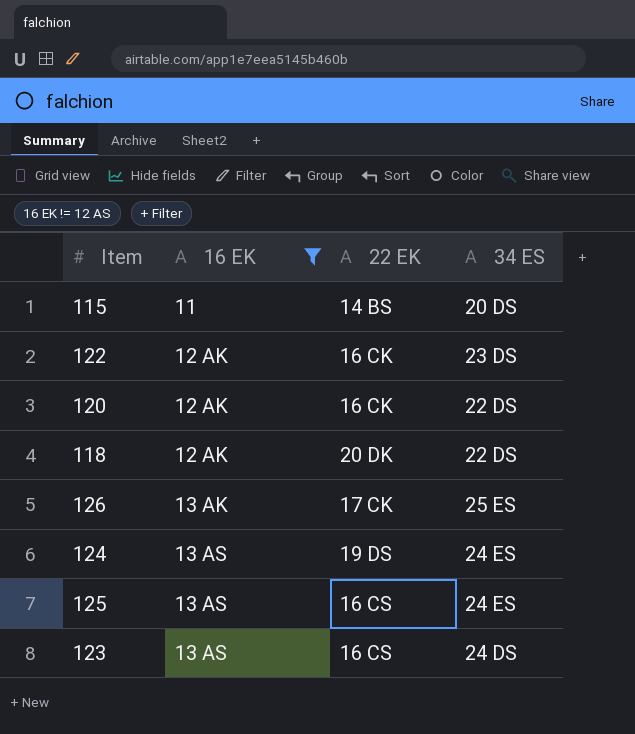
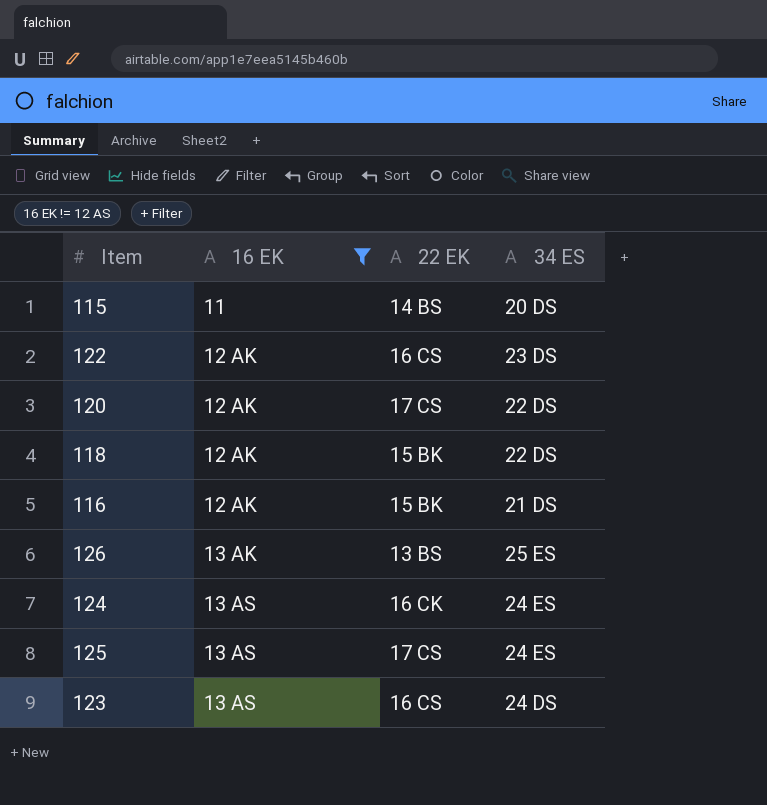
122 | 22 EK: 16 CK -> 16 CS
120 | 22 EK: 16 CK -> 17 CS
118 | 22 EK: 20 DK -> 15 BK
row 116: none -> 12 AK | 15 BK | 21 DS
126 | 22 EK: 17 CK -> 13 BS
124 | 22 EK: 19 DS -> 16 CK
125 | 22 EK: 16 CS -> 17 CS

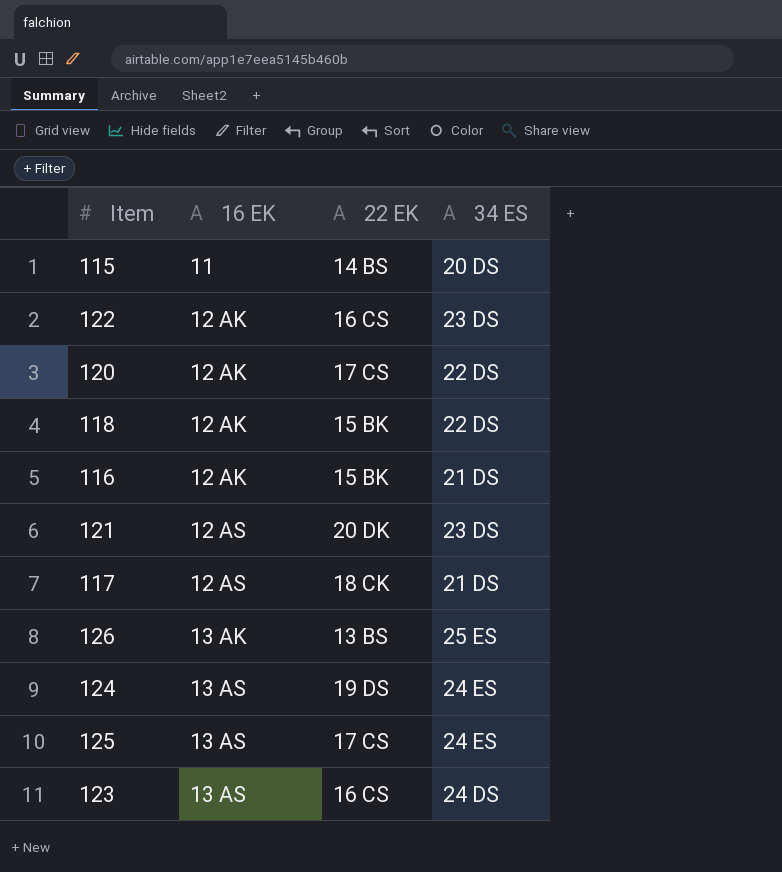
filter: 16 EK != 12 AS -> none
124 | 22 EK: 16 CK -> 19 DS

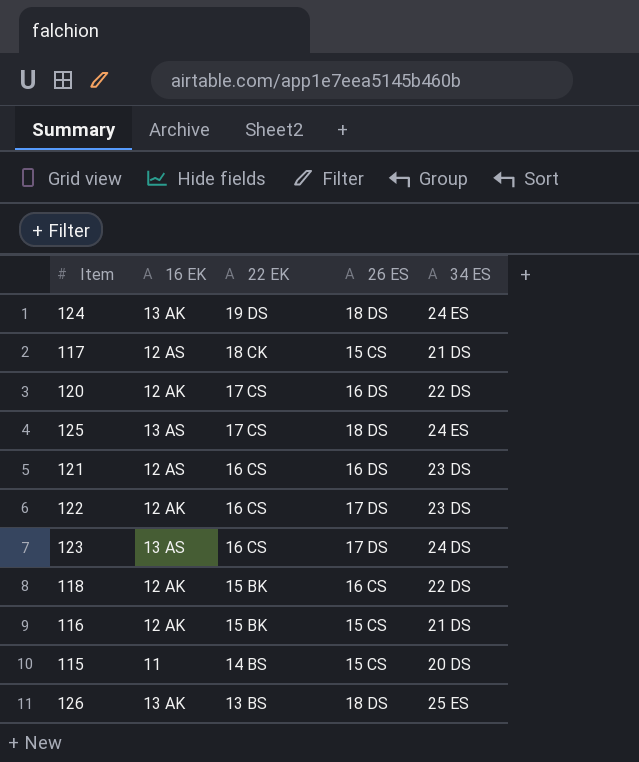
row order: 16 EK ascending -> 22 EK descending
column 26 ES | position: none -> 4
124 | 16 EK: 13 AS -> 13 AK
121 | 22 EK: 20 DK -> 16 CS

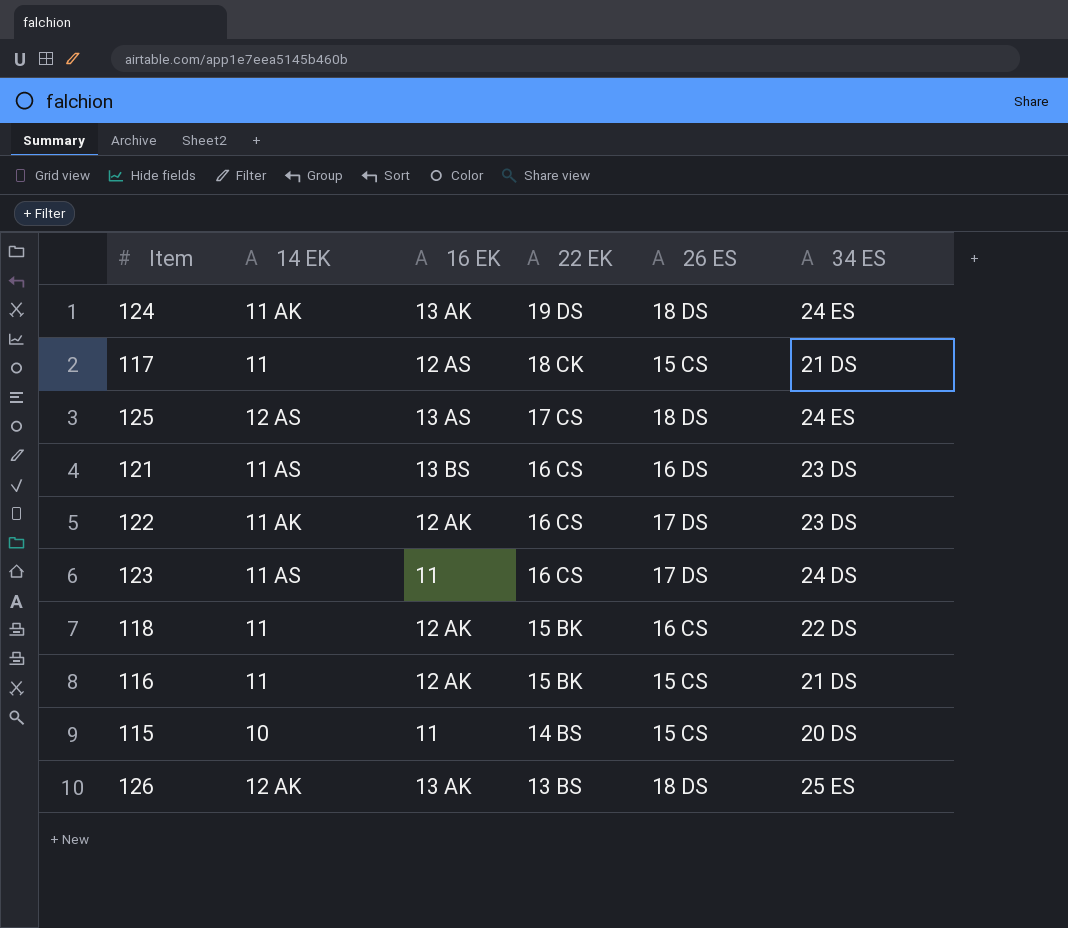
column 14 EK | position: none -> 2
row 120: 12 AK | 17 CS | 16 DS | 22 DS -> none
121 | 16 EK: 12 AS -> 13 BS
123 | 16 EK: 13 AS -> 11

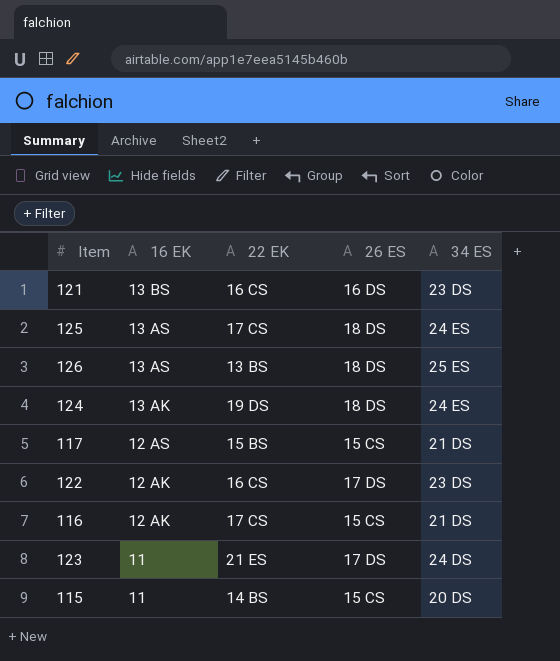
row order: 22 EK descending -> 16 EK descending
column 14 EK | position: 2 -> none
row 118: 11 | 12 AK | 15 BK | 16 CS | 22 DS -> none
126 | 16 EK: 13 AK -> 13 AS
117 | 22 EK: 18 CK -> 15 BS
116 | 22 EK: 15 BK -> 17 CS
123 | 22 EK: 16 CS -> 21 ES

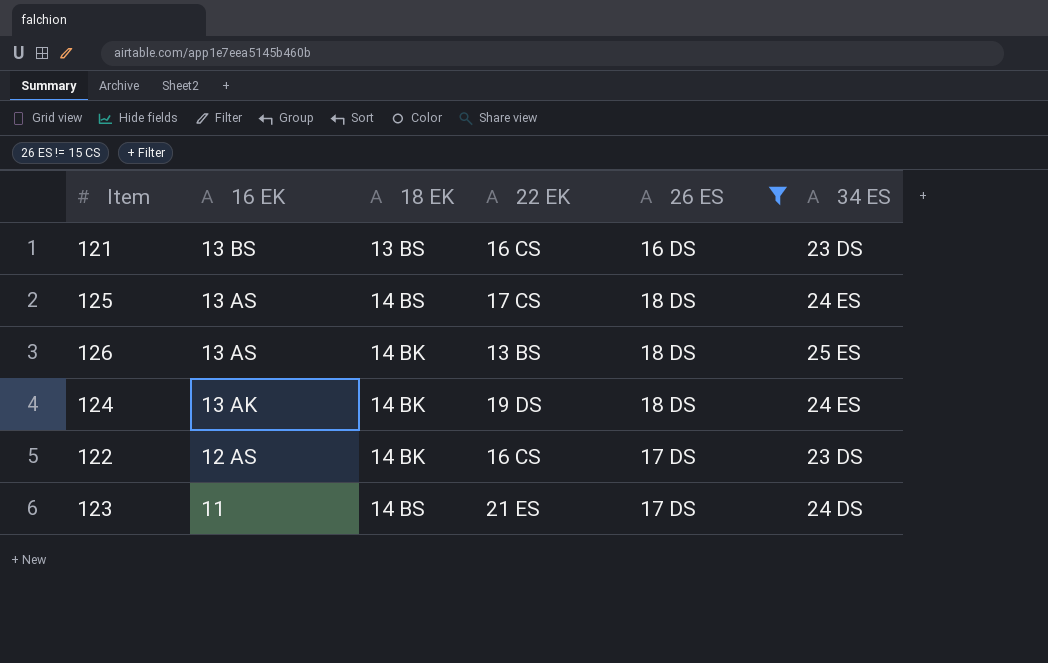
filter: none -> 26 ES != 15 CS
column 18 EK | position: none -> 3
122 | 16 EK: 12 AK -> 12 AS

